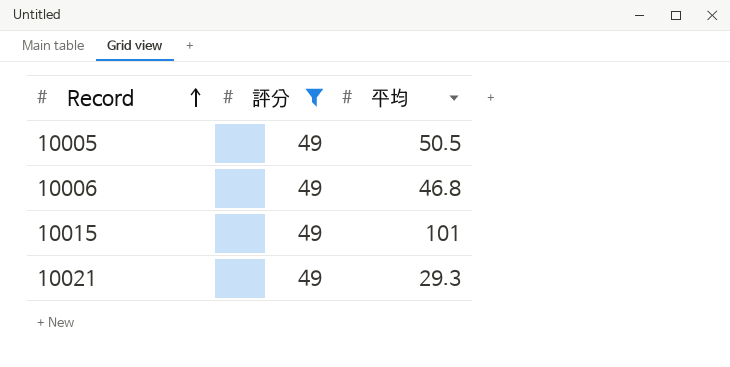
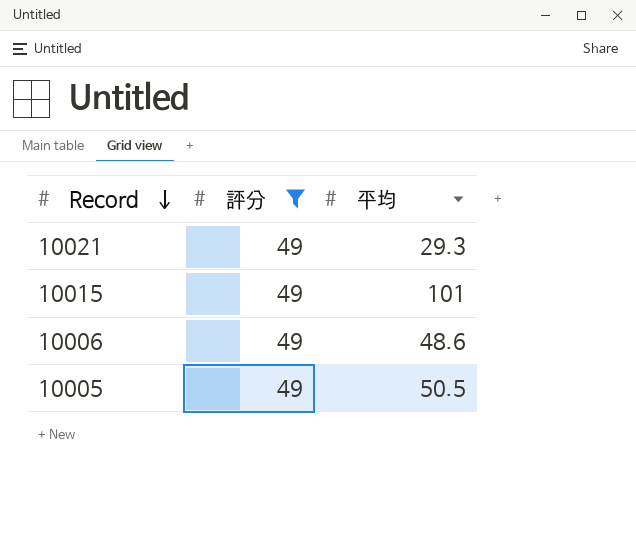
row order: Record ascending -> Record descending
10006 | 平均: 46.8 -> 48.6

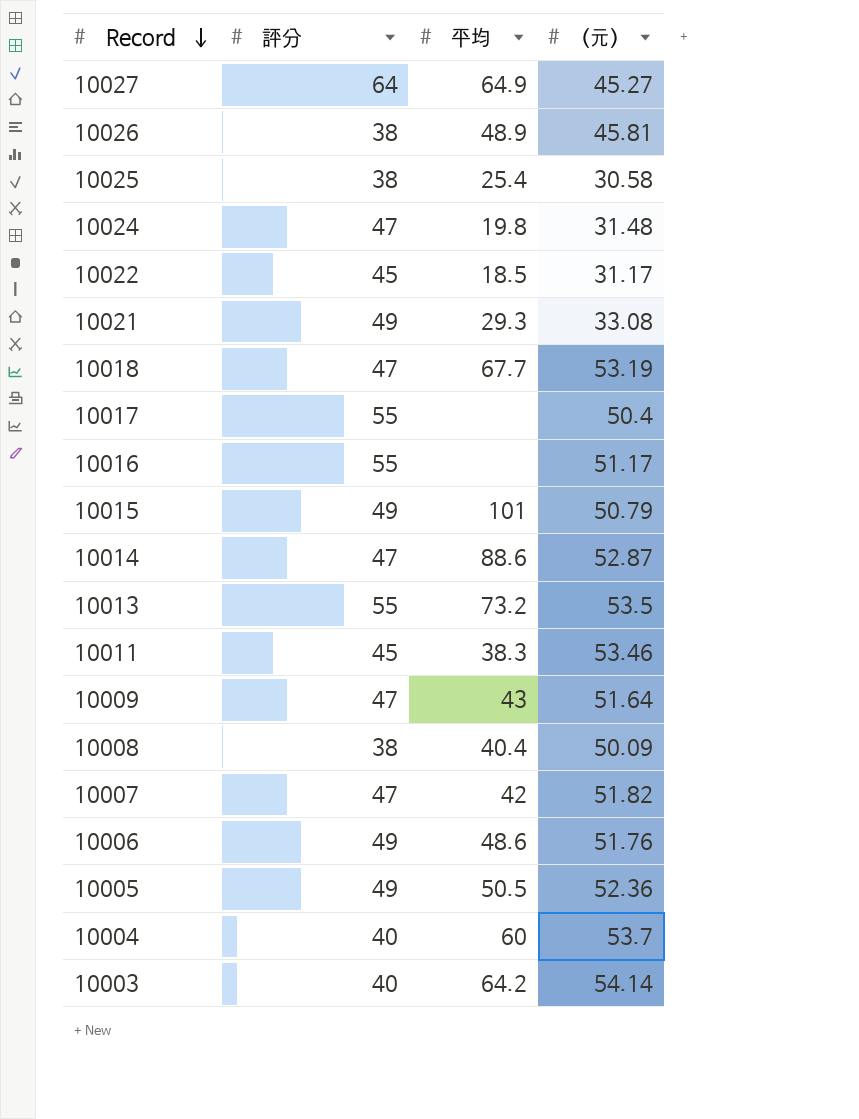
filter: 評分 = 49 -> none
column (元) | position: none -> 4

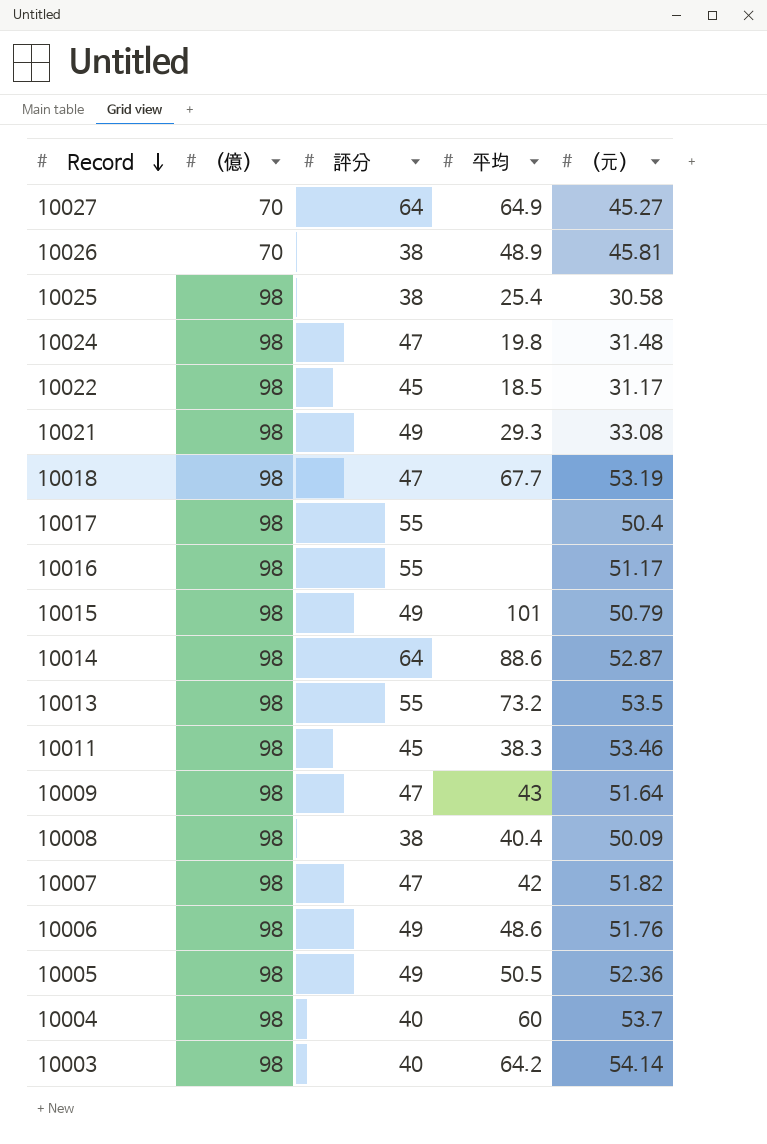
column (億) | position: none -> 2
10014 | 評分: 47 -> 64

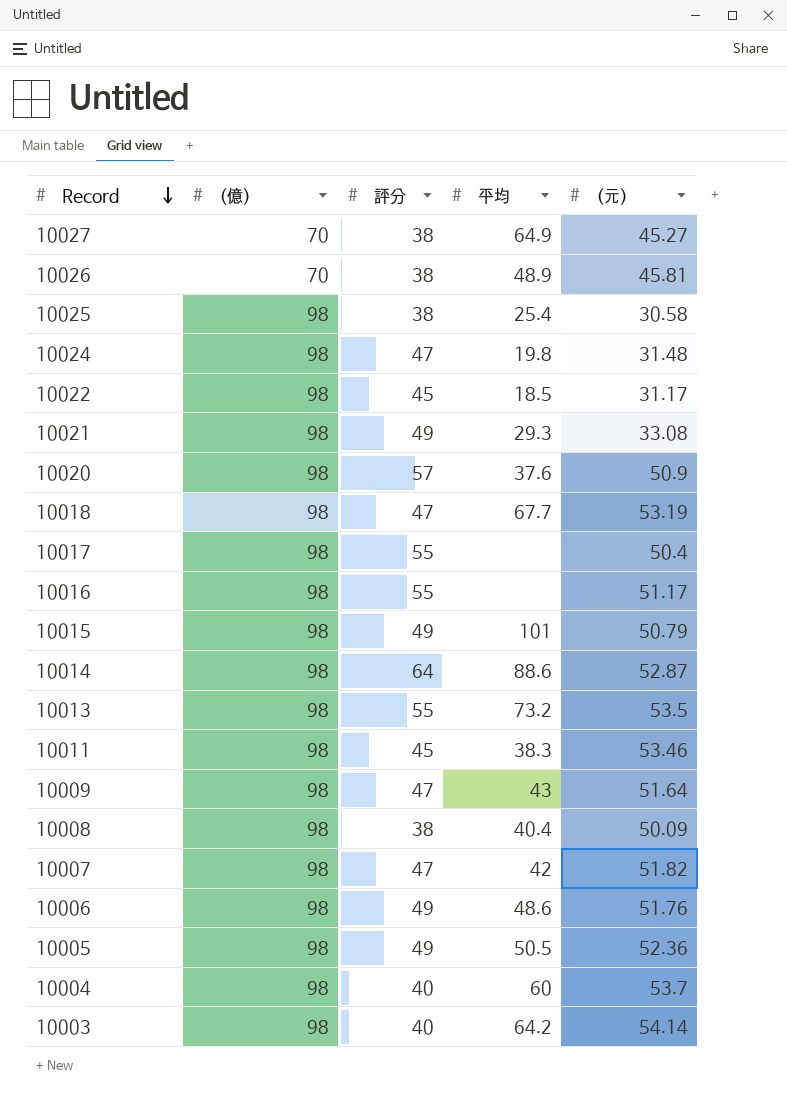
10027 | 評分: 64 -> 38
row 10020: none -> 98 | 57 | 37.6 | 50.9

